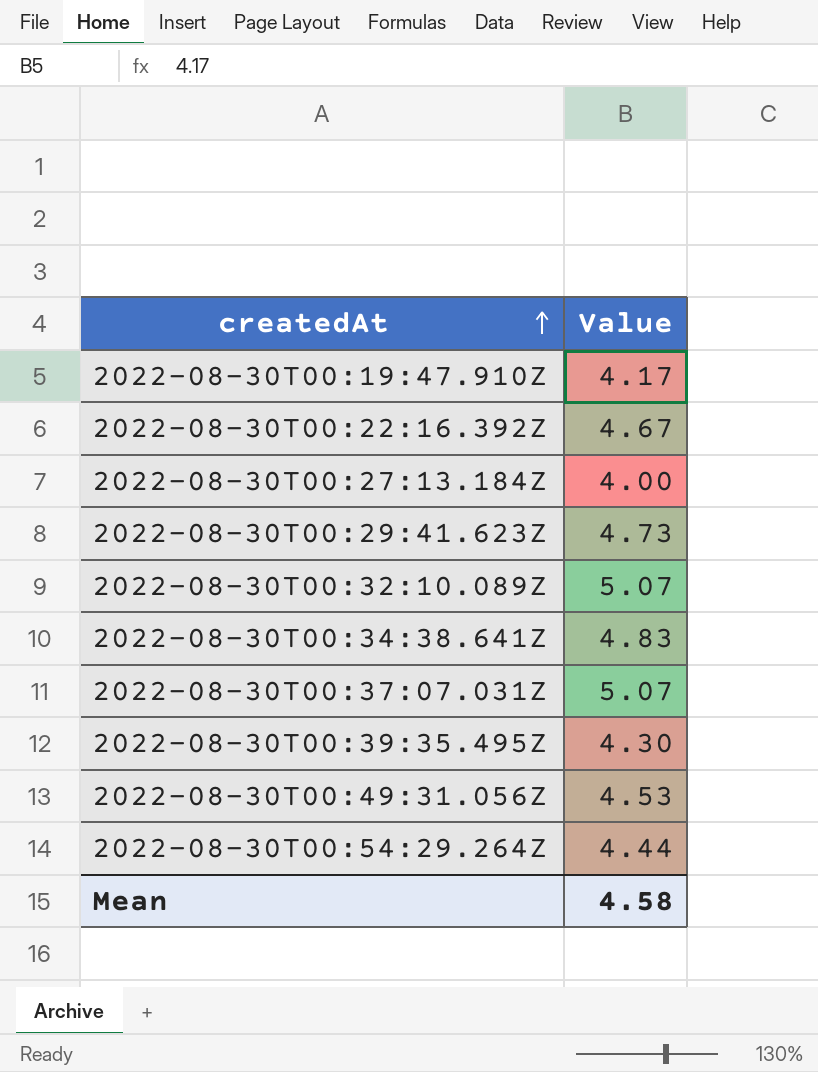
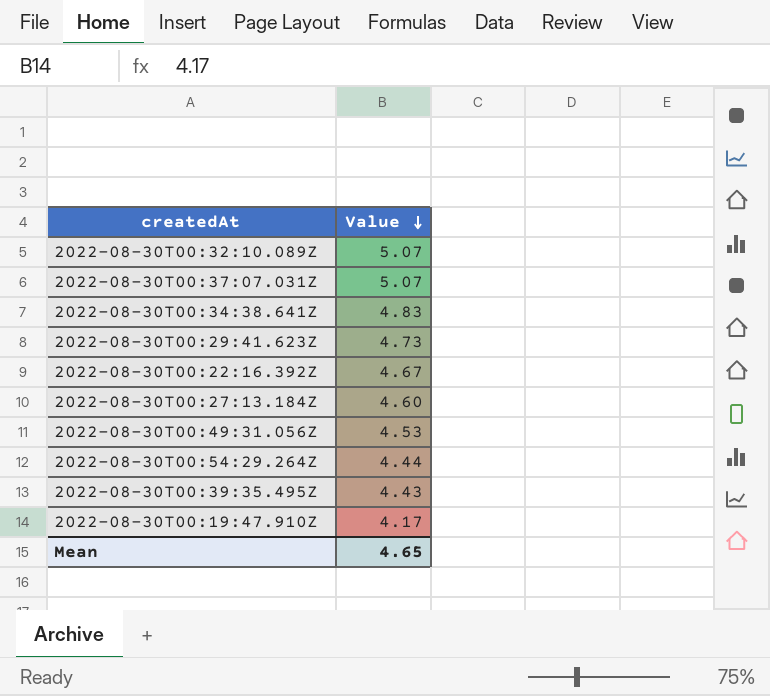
row order: createdAt ascending -> Value descending
2022-08-30T00:27:13.184Z | Value: 4.00 -> 4.60
2022-08-30T00:39:35.495Z | Value: 4.30 -> 4.43
Mean | Value: 4.58 -> 4.65

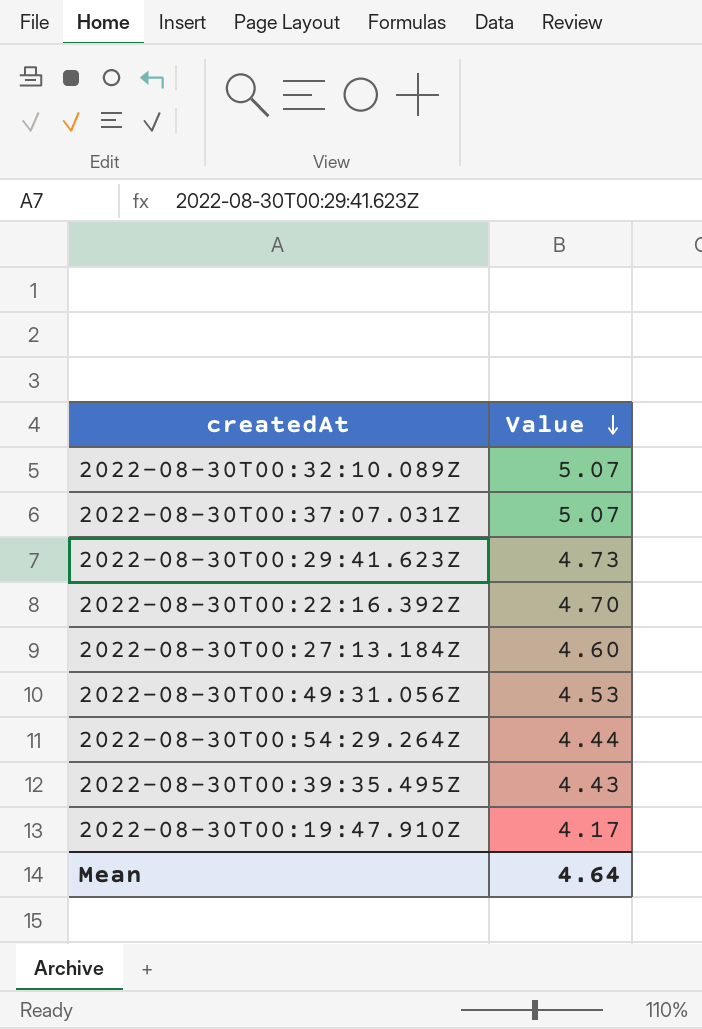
row 2022-08-30T00:34:38.641Z: 4.83 -> none
2022-08-30T00:22:16.392Z | Value: 4.67 -> 4.70
Mean | Value: 4.65 -> 4.64

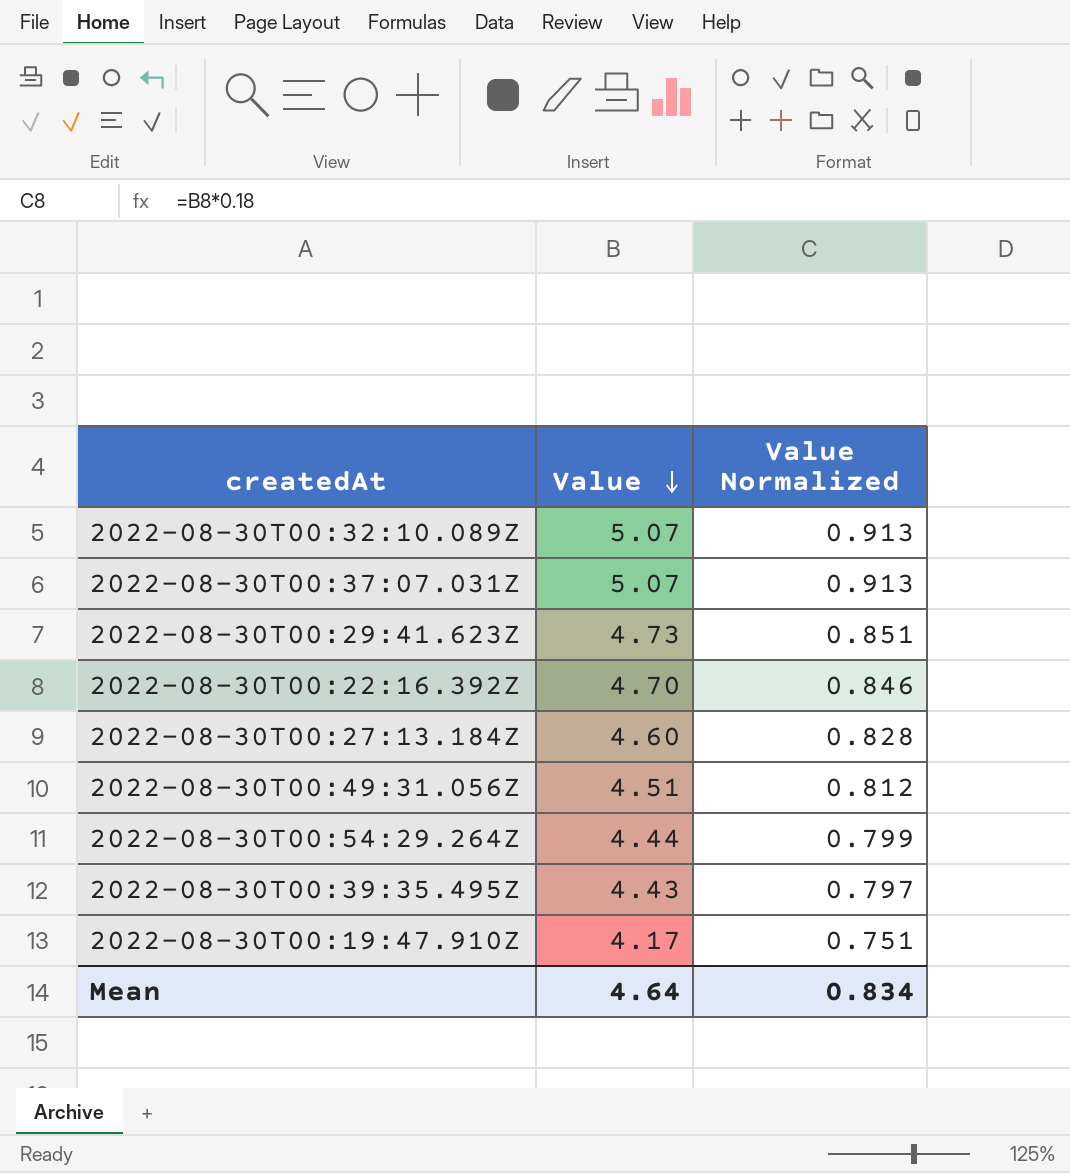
column Value Normalized | formula: none -> [Value] * 0.18
2022-08-30T00:49:31.056Z | Value: 4.53 -> 4.51

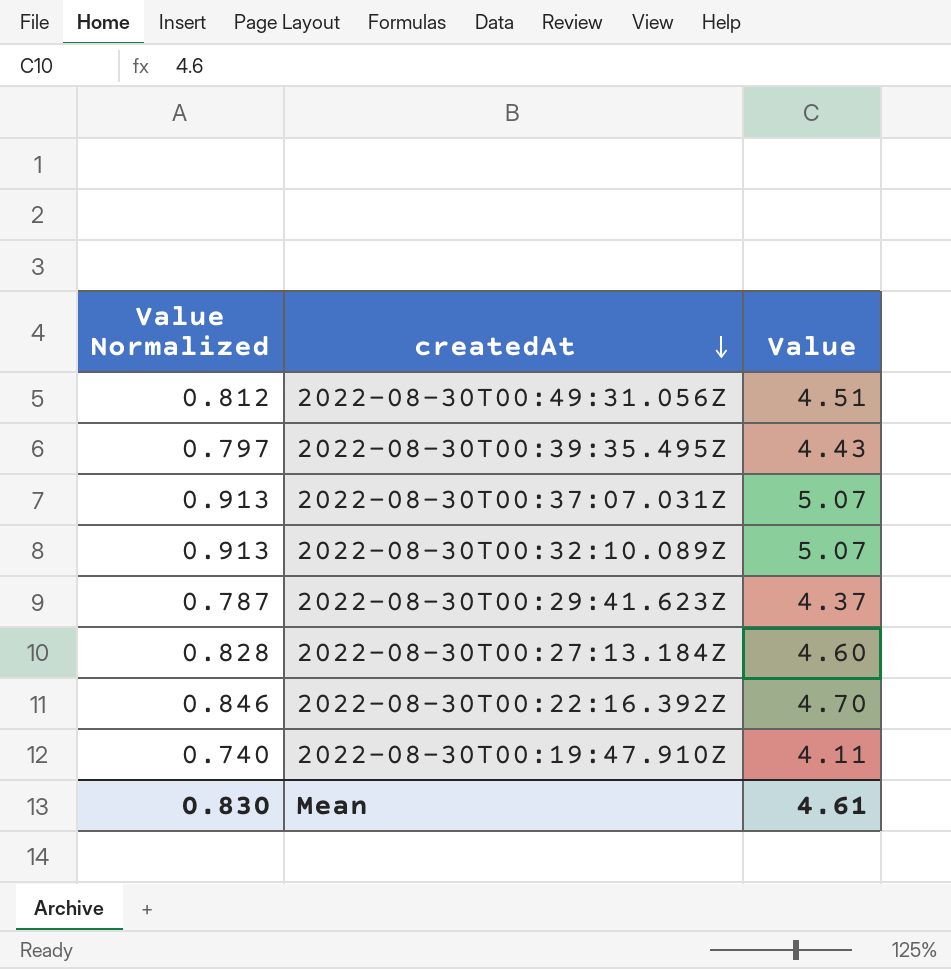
row order: Value descending -> createdAt descending
column Value Normalized | position: 3 -> 1
row 2022-08-30T00:54:29.264Z: 4.44 | 0.799 -> none
2022-08-30T00:29:41.623Z | Value Normalized: 0.851 -> 0.787
2022-08-30T00:29:41.623Z | Value: 4.73 -> 4.37
2022-08-30T00:19:47.910Z | Value Normalized: 0.751 -> 0.740
2022-08-30T00:19:47.910Z | Value: 4.17 -> 4.11
Mean | Value Normalized: 0.834 -> 0.830
Mean | Value: 4.64 -> 4.61

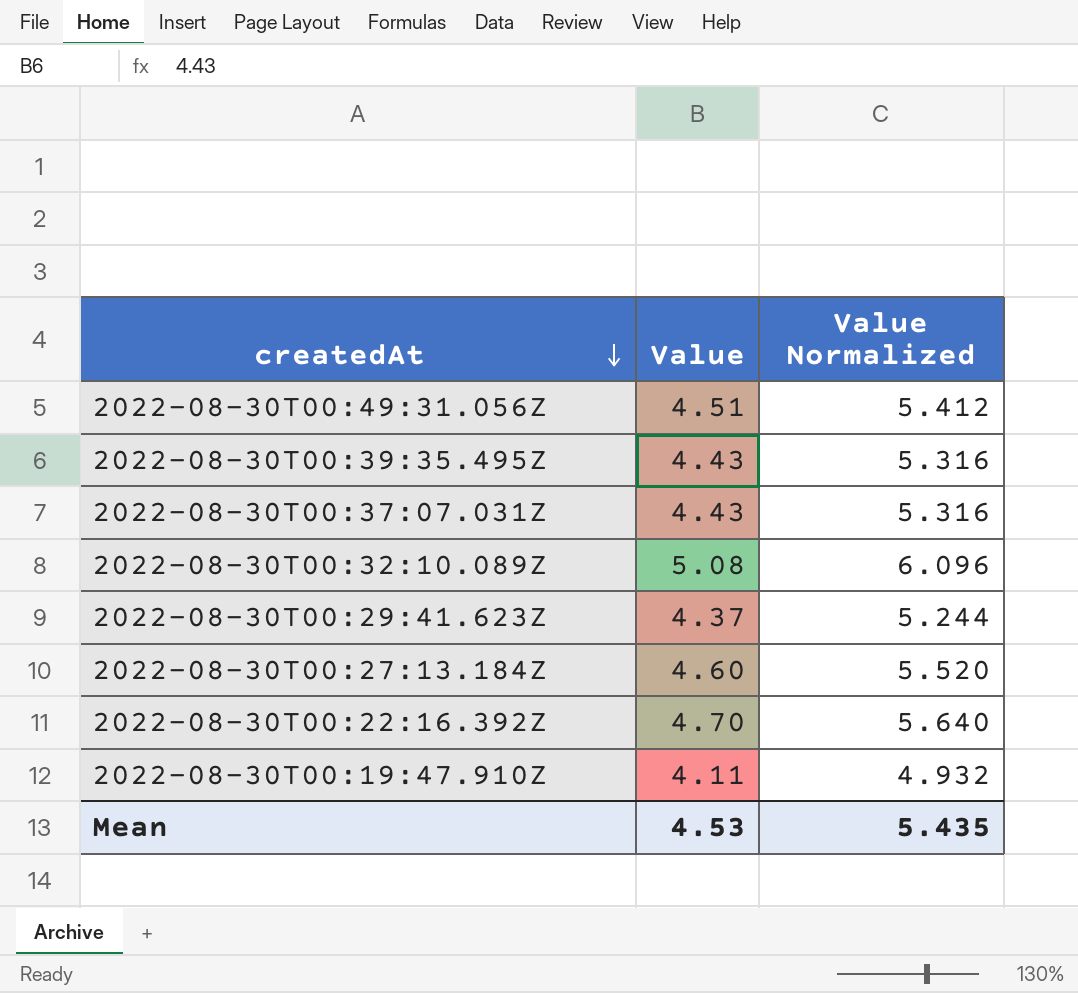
column Value Normalized | formula: [Value] * 0.18 -> [Value] * 1.2
column Value Normalized | position: 1 -> 3
2022-08-30T00:37:07.031Z | Value: 5.07 -> 4.43
2022-08-30T00:32:10.089Z | Value: 5.07 -> 5.08
Mean | Value: 4.61 -> 4.53
Mean | Value Normalized: 0.830 -> 5.435

